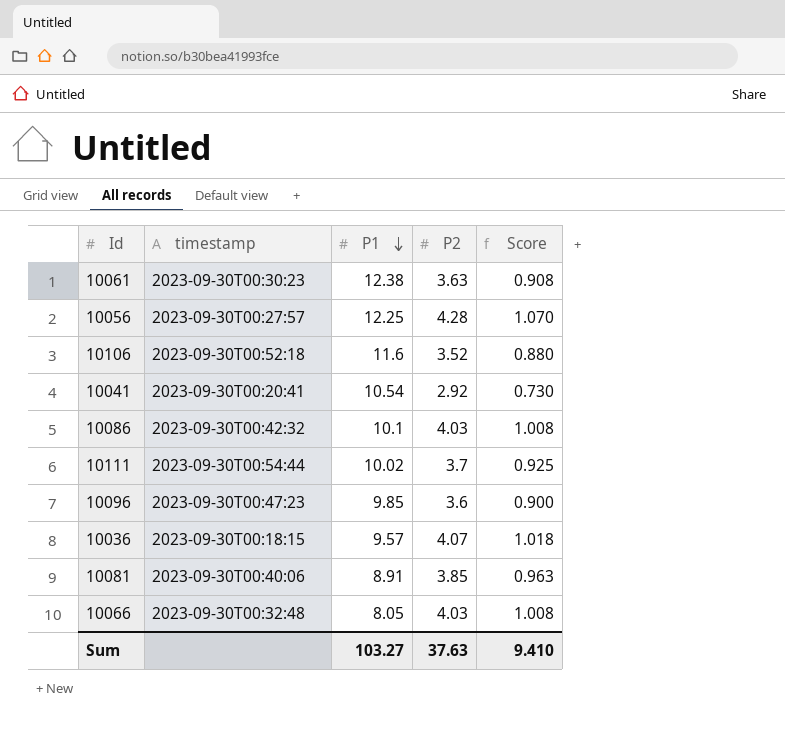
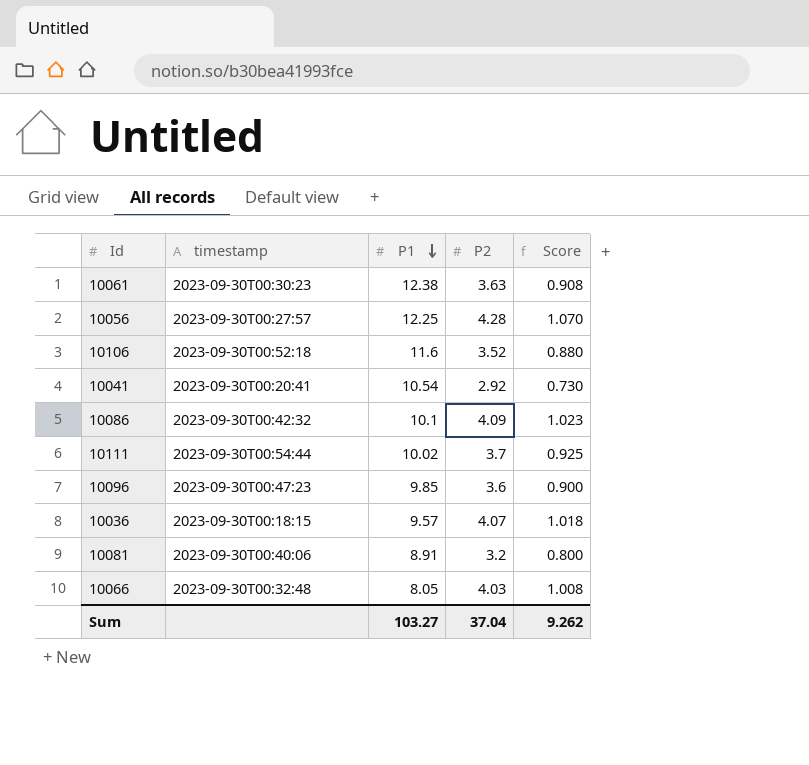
10086 | P2: 4.03 -> 4.09
10086 | Score: 1.008 -> 1.023
10081 | P2: 3.85 -> 3.2
10081 | Score: 0.963 -> 0.800
Sum | P2: 37.63 -> 37.04
Sum | Score: 9.410 -> 9.262

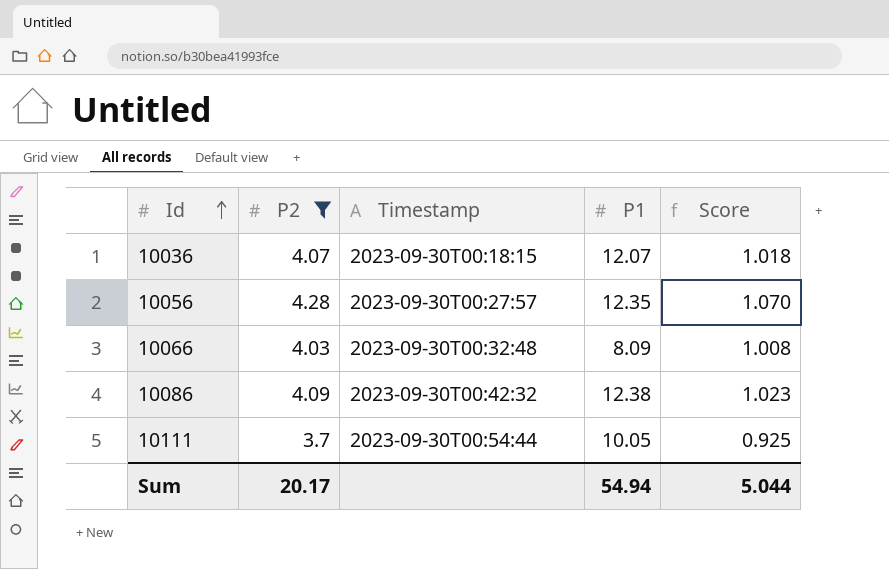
filter: none -> P2 >= 3.7
row order: P1 descending -> Id ascending
column P2 | position: 4 -> 2
column name: timestamp -> Timestamp
10036 | P1: 9.57 -> 12.07
10056 | P1: 12.25 -> 12.35
10066 | P1: 8.05 -> 8.09
10086 | P1: 10.1 -> 12.38
10111 | P1: 10.02 -> 10.05
Sum | P2: 37.04 -> 20.17
Sum | P1: 103.27 -> 54.94
Sum | Score: 9.262 -> 5.044

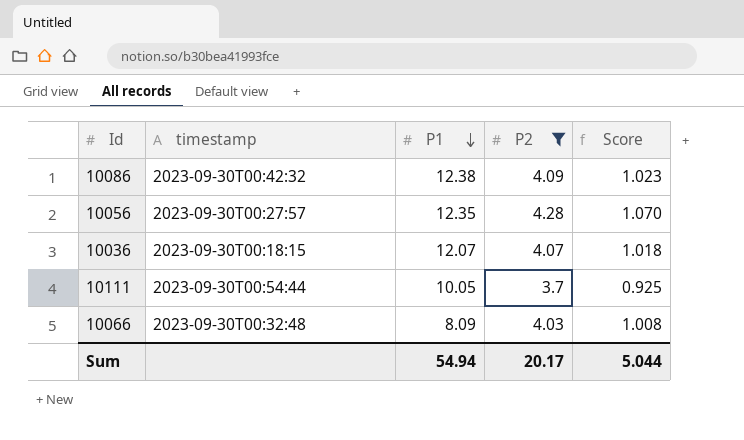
row order: Id ascending -> P1 descending
column name: Timestamp -> timestamp
column P2 | position: 2 -> 4

